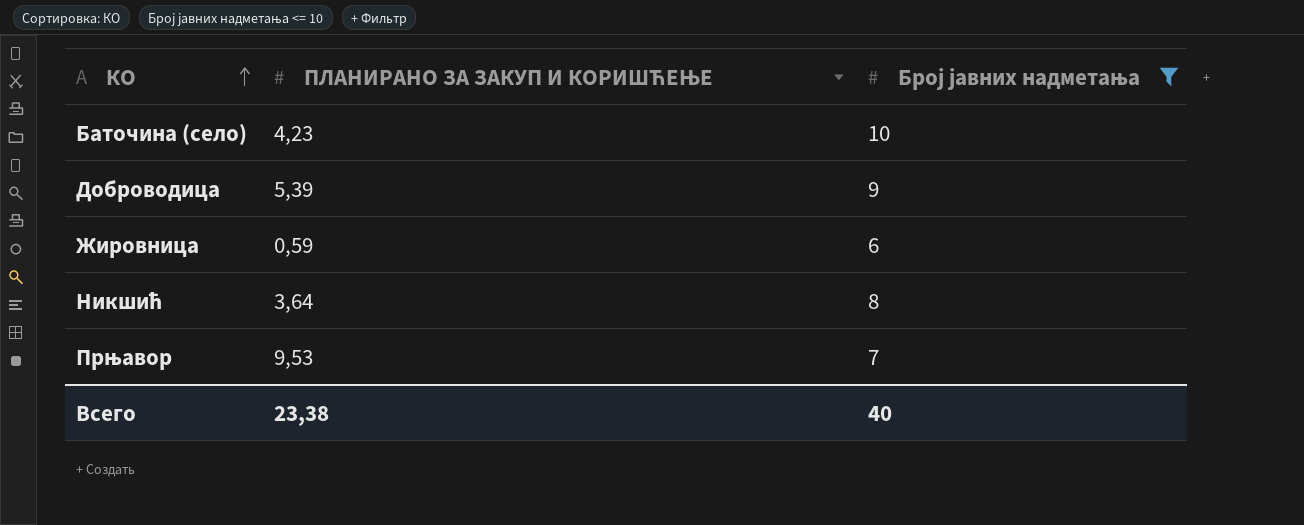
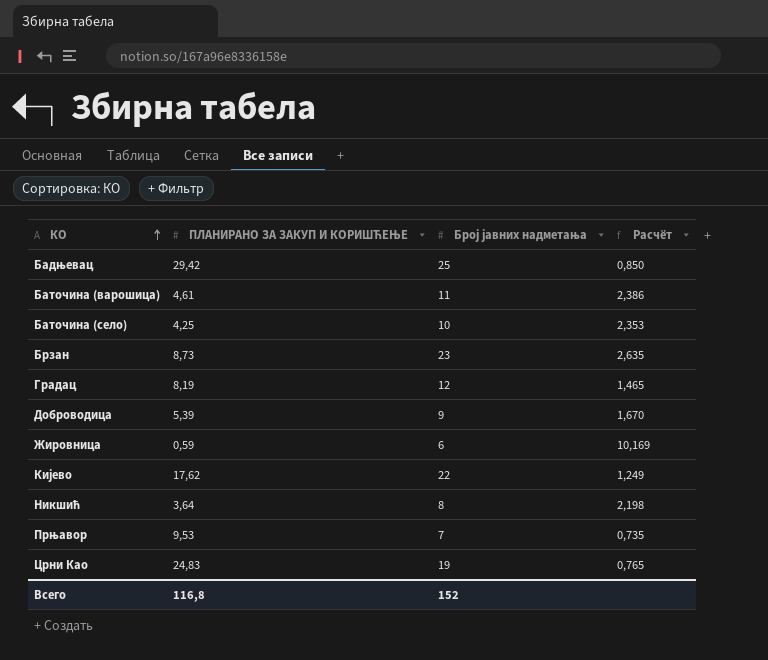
filter: Број јавних надметања <= 10 -> none
column Расчёт | formula: none -> [Број јавних надметања] / [ПЛАНИРАНО ЗА ЗАКУП И КОРИШЋЕЊЕ]
Баточина (село) | ПЛАНИРАНО ЗА ЗАКУП И КОРИШЋЕЊЕ: 4,23 -> 4,25
Всего | ПЛАНИРАНО ЗА ЗАКУП И КОРИШЋЕЊЕ: 23,38 -> 116,8
Всего | Број јавних надметања: 40 -> 152

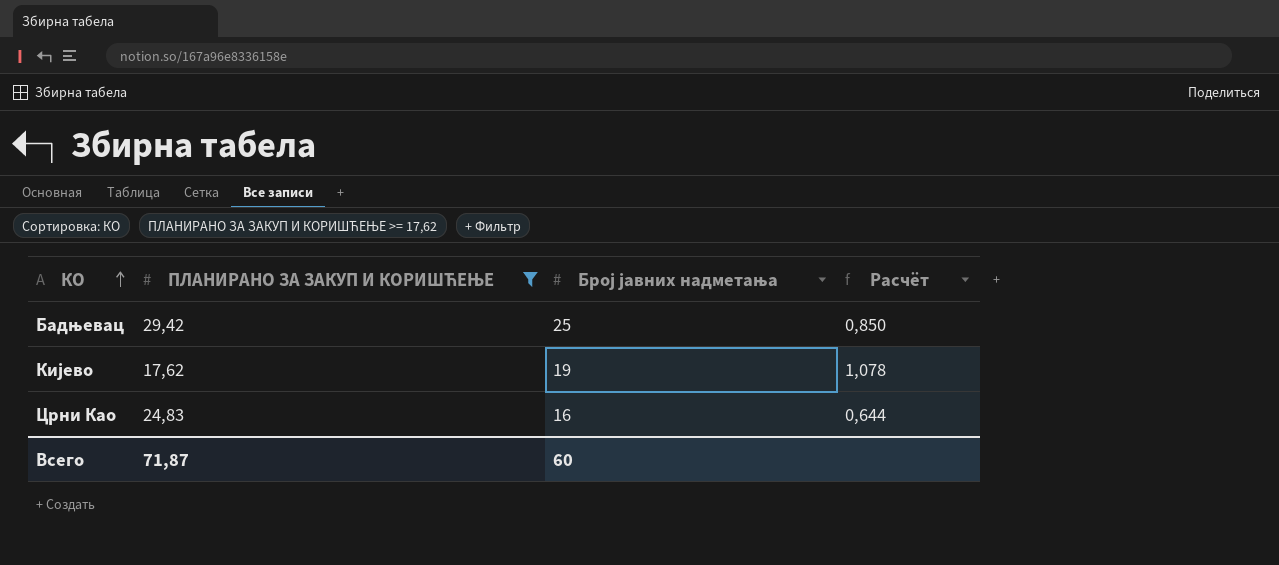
filter: none -> ПЛАНИРАНО ЗА ЗАКУП И КОРИШЋЕЊЕ >= 17,62
Кијево | Број јавних надметања: 22 -> 19
Кијево | Расчёт: 1,249 -> 1,078
Црни Као | Број јавних надметања: 19 -> 16
Црни Као | Расчёт: 0,765 -> 0,644
Всего | ПЛАНИРАНО ЗА ЗАКУП И КОРИШЋЕЊЕ: 116,8 -> 71,87
Всего | Број јавних надметања: 152 -> 60

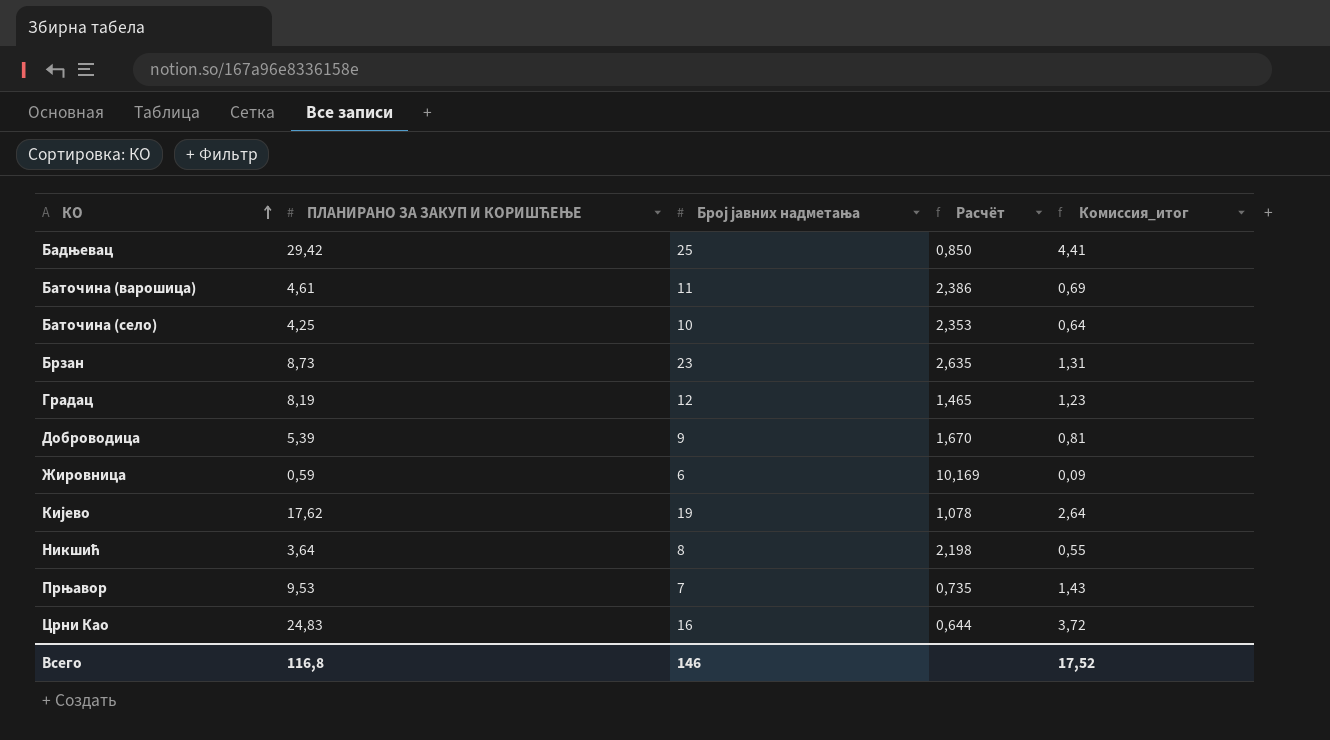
filter: ПЛАНИРАНО ЗА ЗАКУП И КОРИШЋЕЊЕ >= 17,62 -> none
column Комиссия_итог | formula: none -> [ПЛАНИРАНО ЗА ЗАКУП И КОРИШЋЕЊЕ] * 0,15
Всего | ПЛАНИРАНО ЗА ЗАКУП И КОРИШЋЕЊЕ: 71,87 -> 116,8
Всего | Број јавних надметања: 60 -> 146

